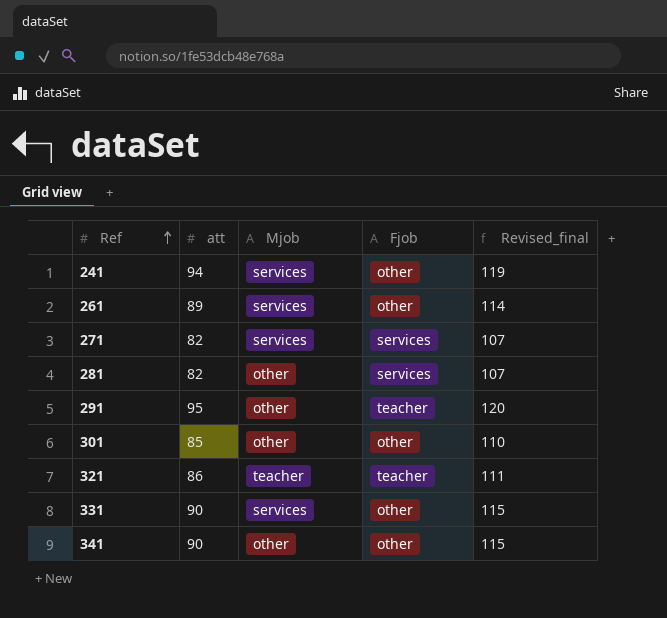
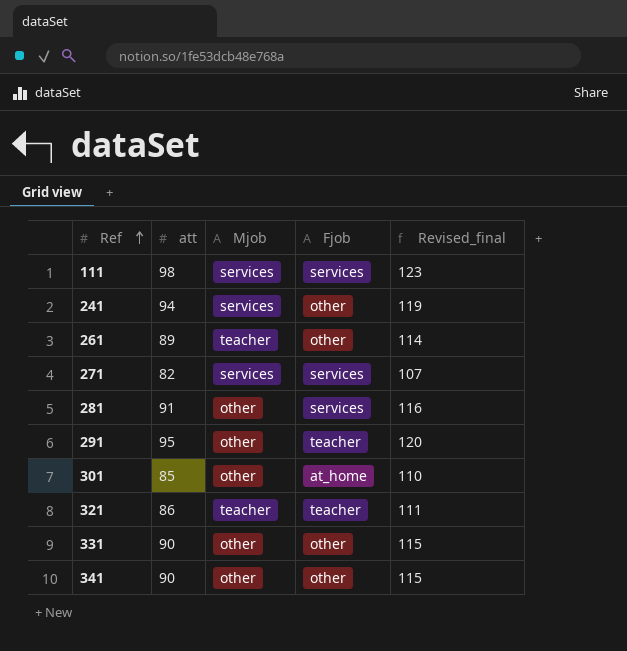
row 111: none -> 98 | services | services | 123
261 | Mjob: services -> teacher
281 | att: 82 -> 91
281 | Revised_final: 107 -> 116
301 | Fjob: other -> at_home
331 | Mjob: services -> other

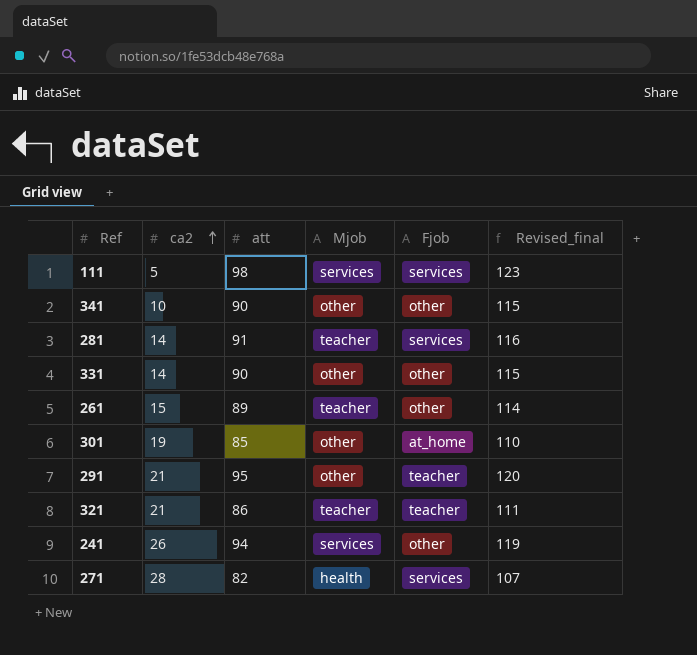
row order: Ref ascending -> ca2 ascending
column ca2 | position: none -> 2
281 | Mjob: other -> teacher
271 | Mjob: services -> health

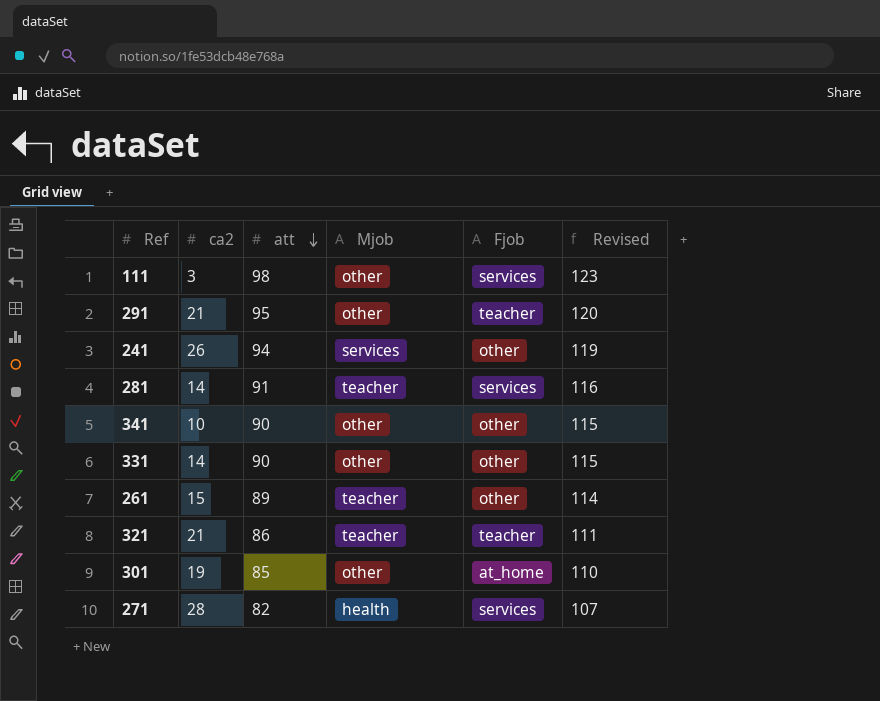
row order: ca2 ascending -> att descending
column name: Revised_final -> Revised
111 | ca2: 5 -> 3
111 | Mjob: services -> other

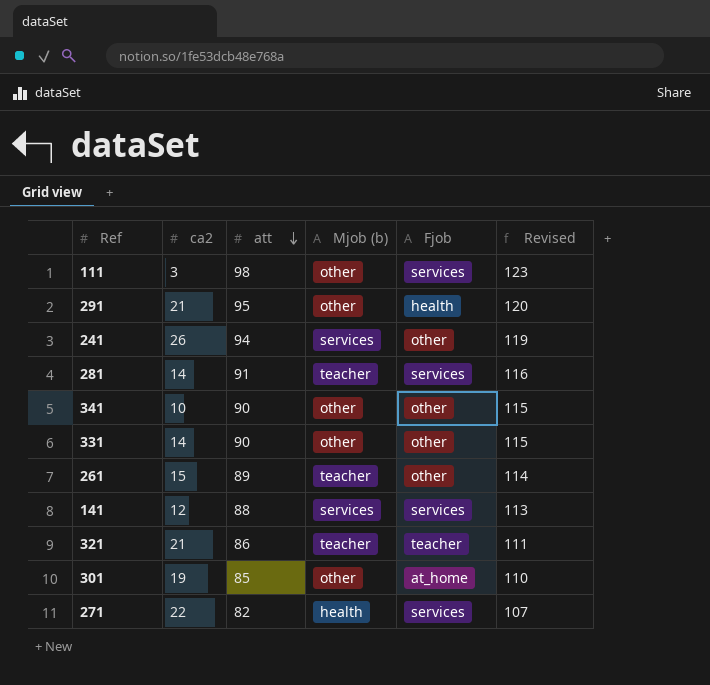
column name: Mjob -> Mjob (b)
291 | Fjob: teacher -> health
row 141: none -> 12 | 88 | services | services | 113
271 | ca2: 28 -> 22

